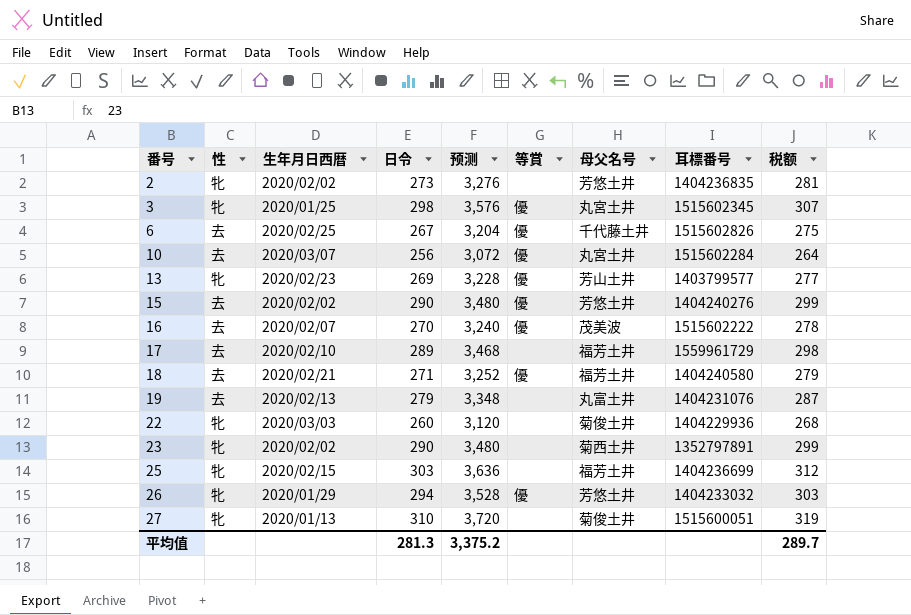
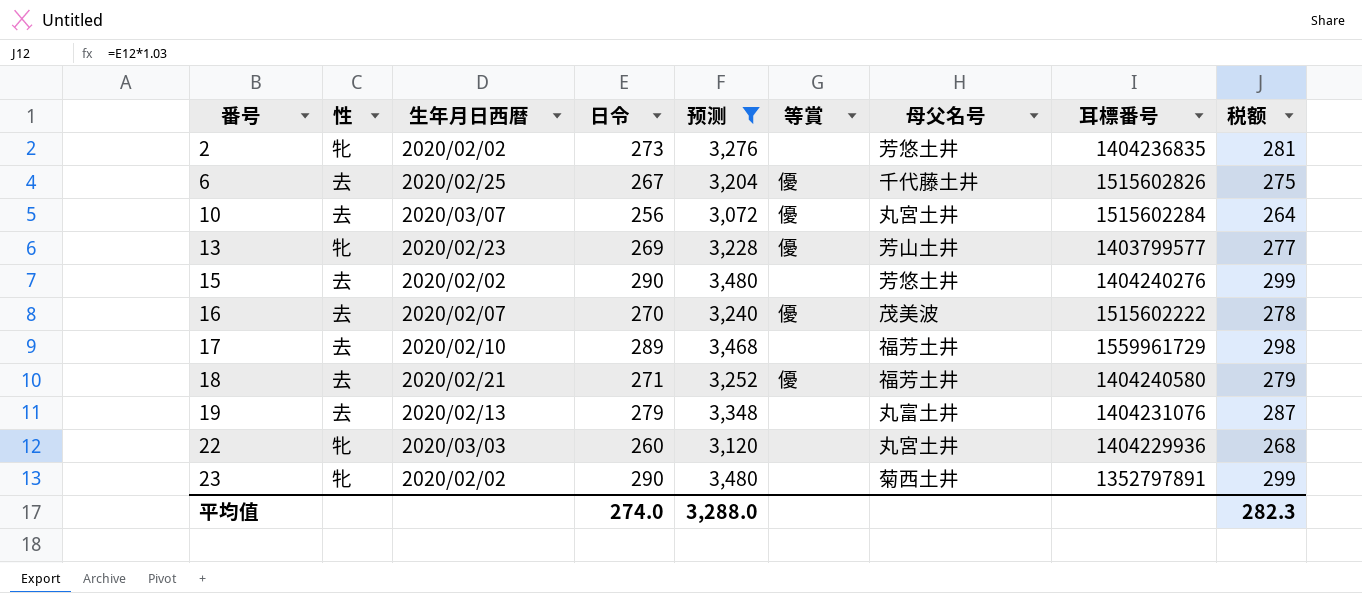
filter: none -> 预测 <= 3,480
15 | 等賞: 優 -> none
22 | 母父名号: 菊俊土井 -> 丸宮土井
平均值 | 日令: 281.3 -> 274.0
平均值 | 预测: 3,375.2 -> 3,288.0
平均值 | 税额: 289.7 -> 282.3

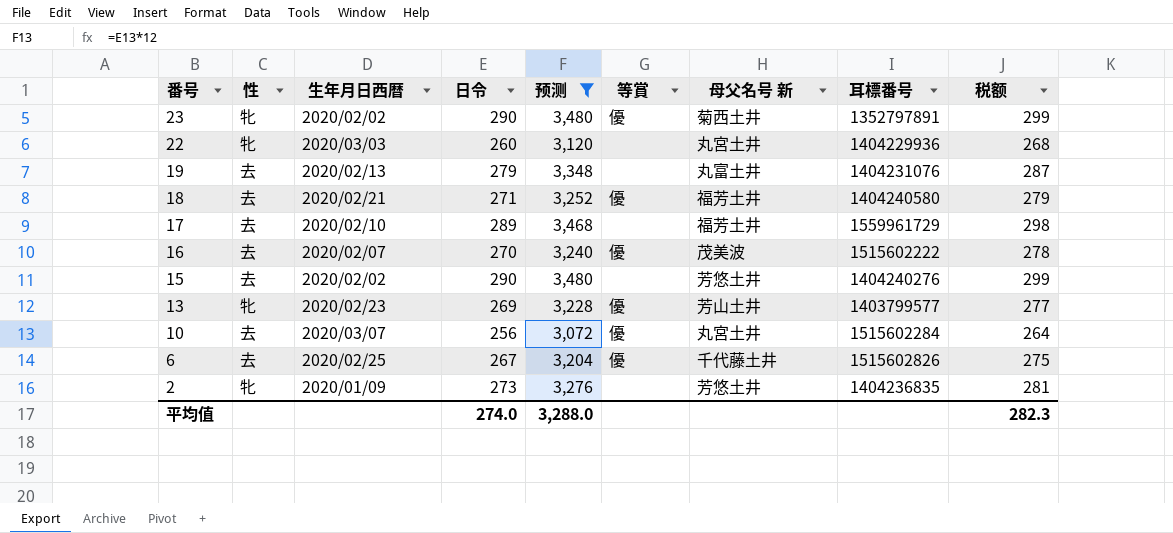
row order: 番号 ascending -> 番号 descending
column name: 母父名号 -> 母父名号 新
23 | 等賞: none -> 優
2 | 生年月日西暦: 2020/02/02 -> 2020/01/09

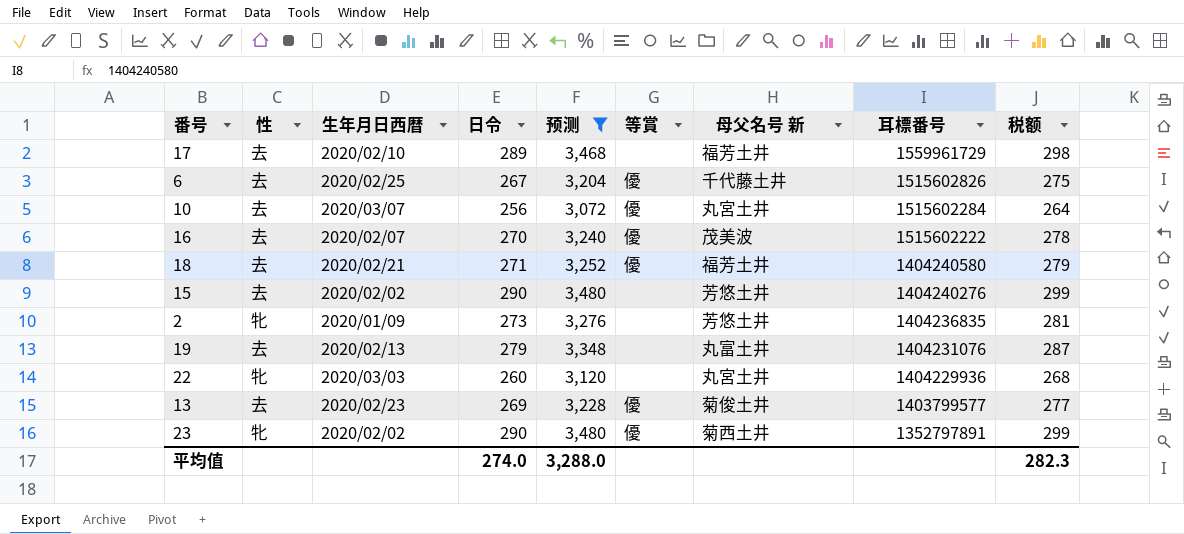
row order: 番号 descending -> 耳標番号 descending
13 | 性: 牝 -> 去
13 | 母父名号 新: 芳山土井 -> 菊俊土井

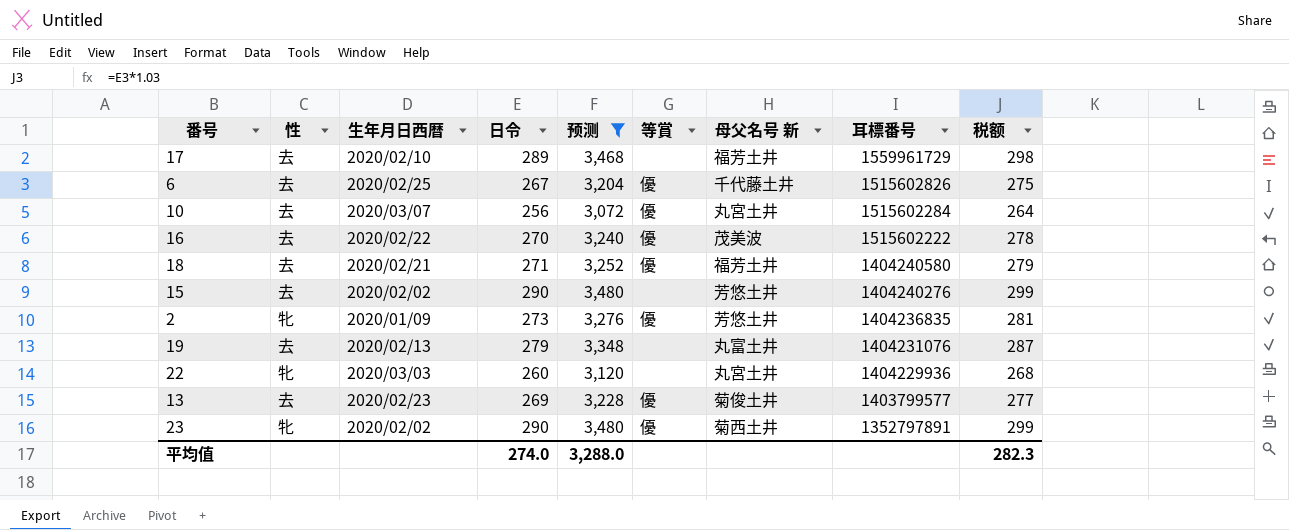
16 | 生年月日西暦: 2020/02/07 -> 2020/02/22
2 | 等賞: none -> 優

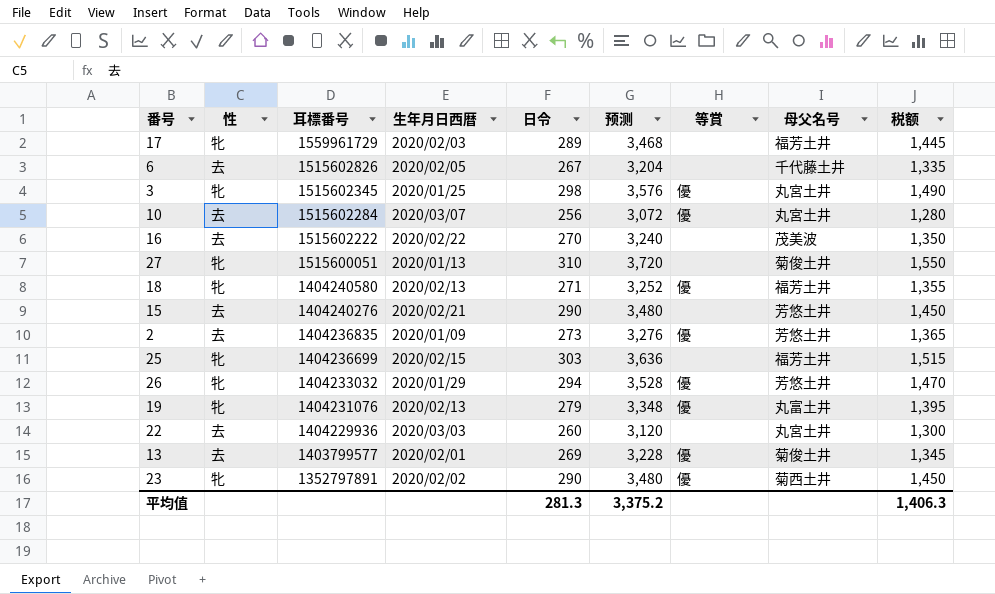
filter: 预测 <= 3,480 -> none
column 耳標番号 | position: 8 -> 3
column name: 母父名号 新 -> 母父名号
column 税额 | formula: [日令] * 1.03 -> [日令] * 5
17 | 性: 去 -> 牝
17 | 生年月日西暦: 2020/02/10 -> 2020/02/03
6 | 生年月日西暦: 2020/02/25 -> 2020/02/05
6 | 等賞: 優 -> none
16 | 等賞: 優 -> none
18 | 性: 去 -> 牝
18 | 生年月日西暦: 2020/02/21 -> 2020/02/13
15 | 生年月日西暦: 2020/02/02 -> 2020/02/21
2 | 性: 牝 -> 去
19 | 性: 去 -> 牝
19 | 等賞: none -> 優
22 | 性: 牝 -> 去
13 | 生年月日西暦: 2020/02/23 -> 2020/02/01
平均值 | 日令: 274.0 -> 281.3
平均值 | 预测: 3,288.0 -> 3,375.2
平均值 | 税额: 282.3 -> 1,406.3

